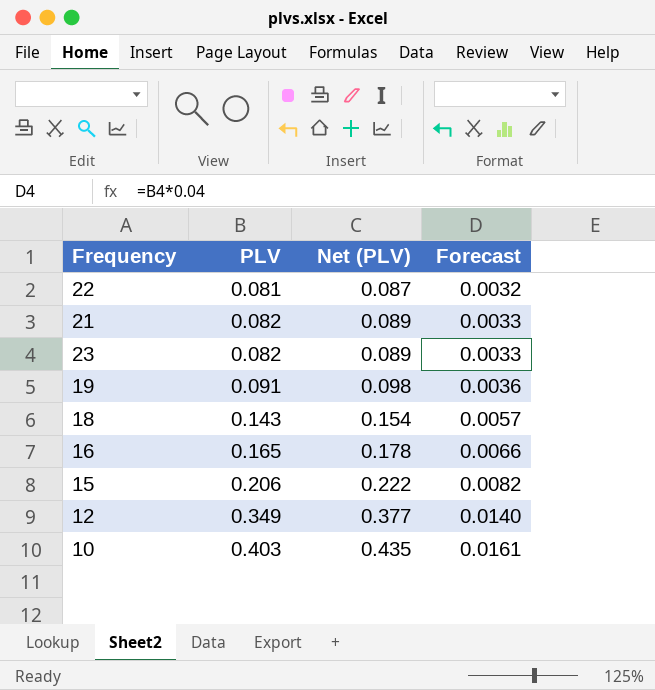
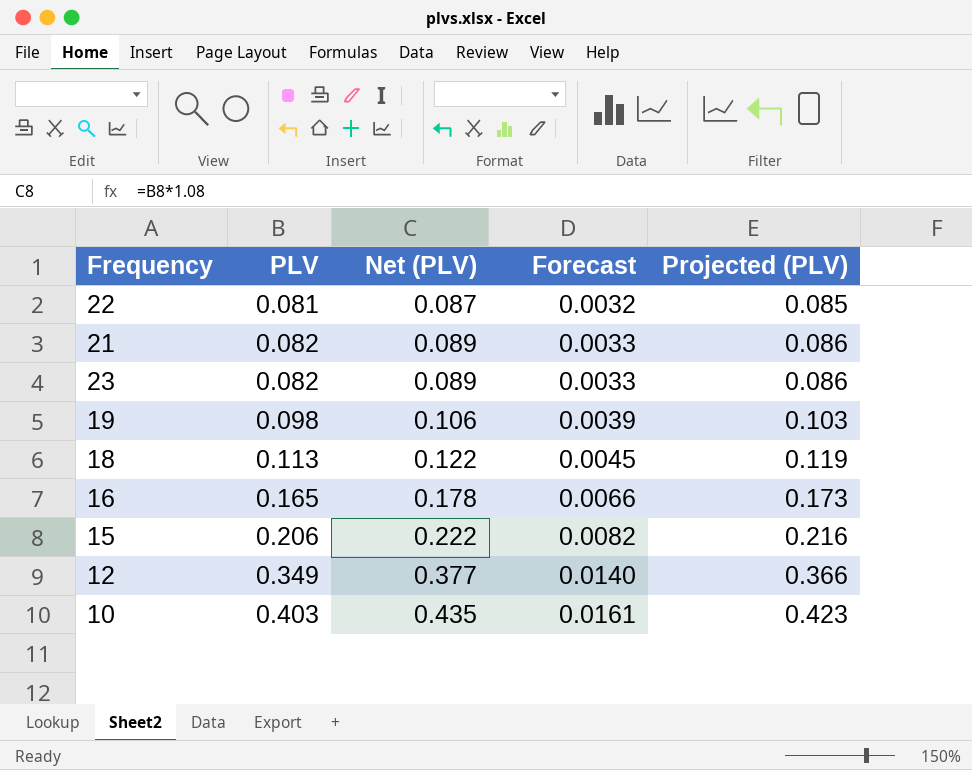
column Projected (PLV) | formula: none -> [PLV] * 1.05
19 | PLV: 0.091 -> 0.098
19 | Net (PLV): 0.098 -> 0.106
19 | Forecast: 0.0036 -> 0.0039
18 | PLV: 0.143 -> 0.113
18 | Net (PLV): 0.154 -> 0.122
18 | Forecast: 0.0057 -> 0.0045

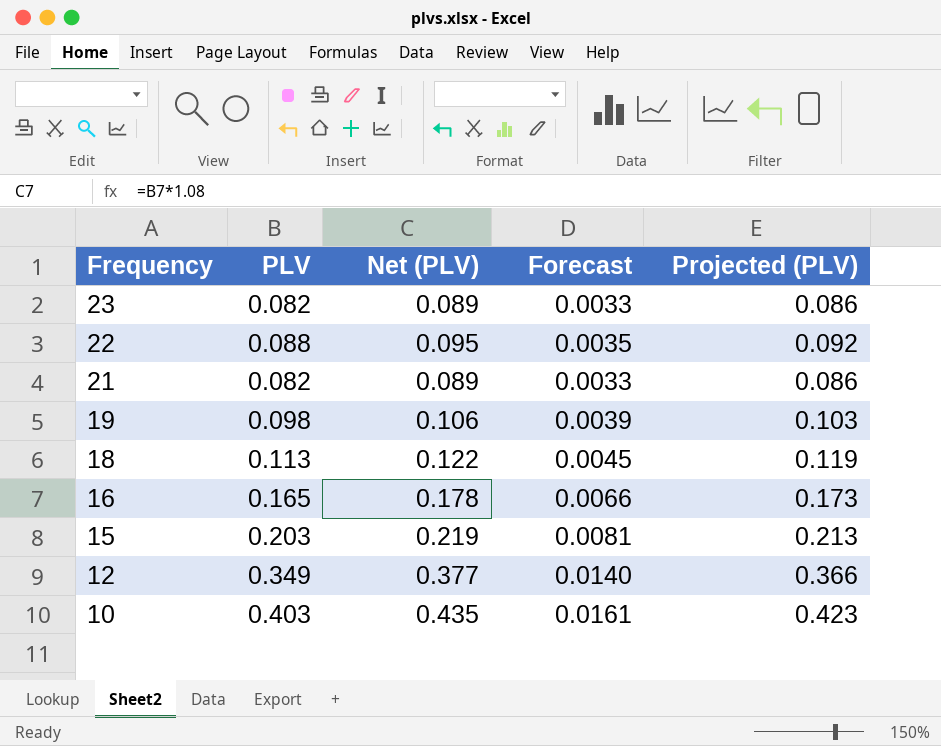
row order: PLV ascending -> Frequency descending
22 | PLV: 0.081 -> 0.088
22 | Net (PLV): 0.087 -> 0.095
22 | Forecast: 0.0032 -> 0.0035
22 | Projected (PLV): 0.085 -> 0.092
15 | PLV: 0.206 -> 0.203
15 | Net (PLV): 0.222 -> 0.219
15 | Forecast: 0.0082 -> 0.0081
15 | Projected (PLV): 0.216 -> 0.213

